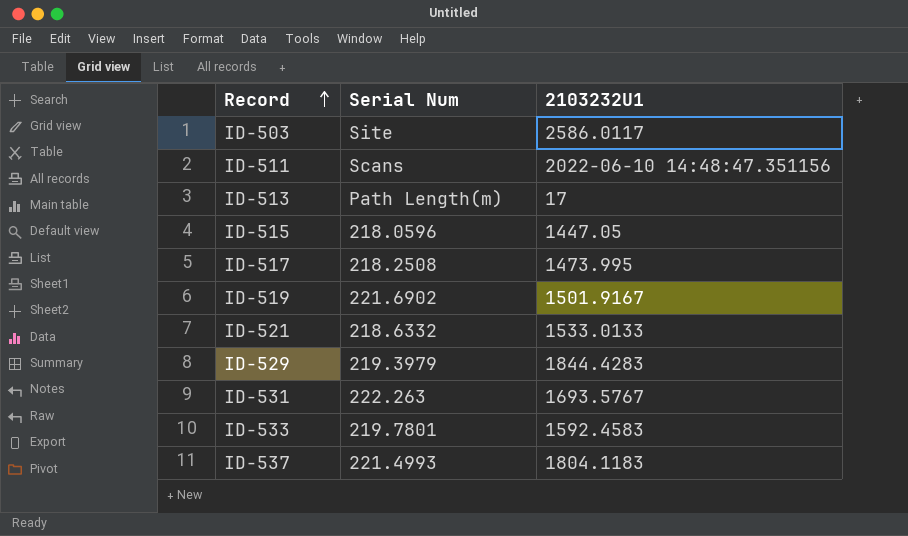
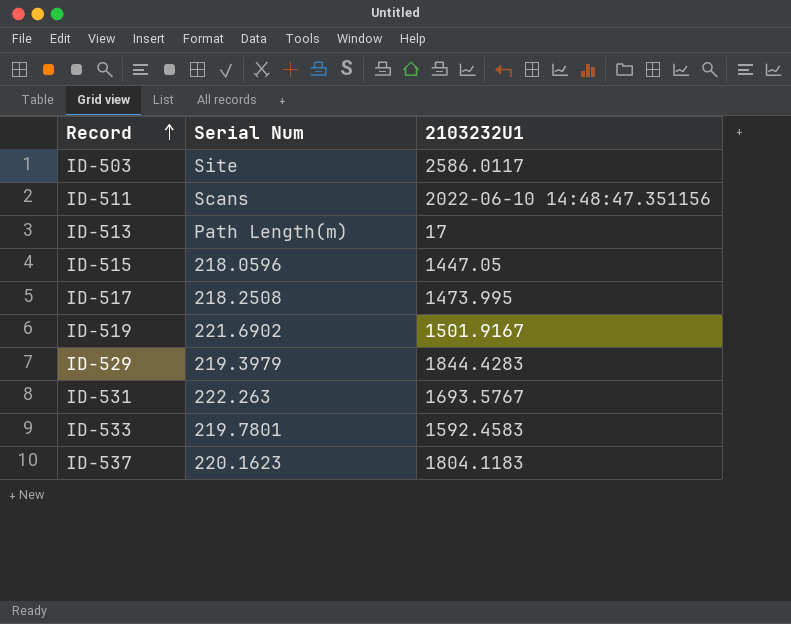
row ID-521: 218.6332 | 1533.0133 -> none
ID-537 | Serial Num: 221.4993 -> 220.1623

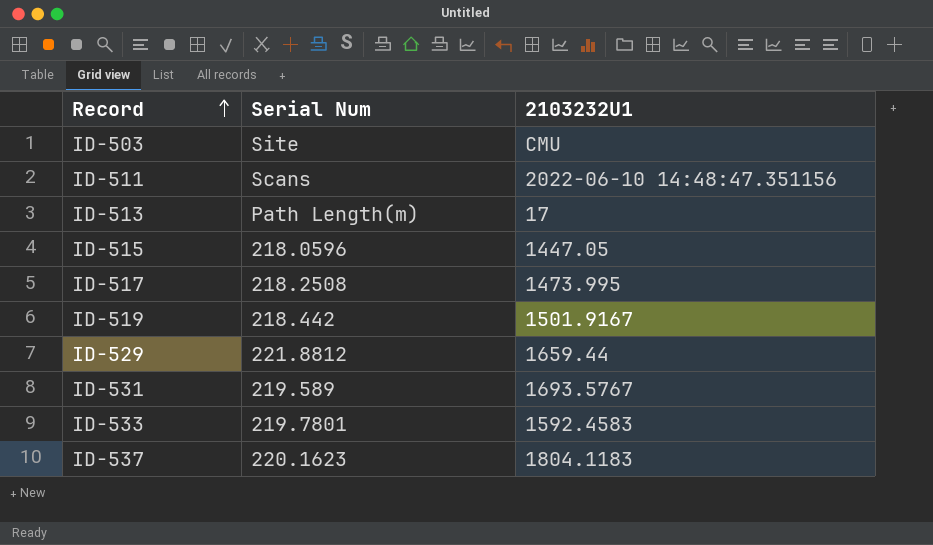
ID-503 | 2103232U1: 2586.0117 -> CMU
ID-519 | Serial Num: 221.6902 -> 218.442
ID-529 | Serial Num: 219.3979 -> 221.8812
ID-529 | 2103232U1: 1844.4283 -> 1659.44
ID-531 | Serial Num: 222.263 -> 219.589

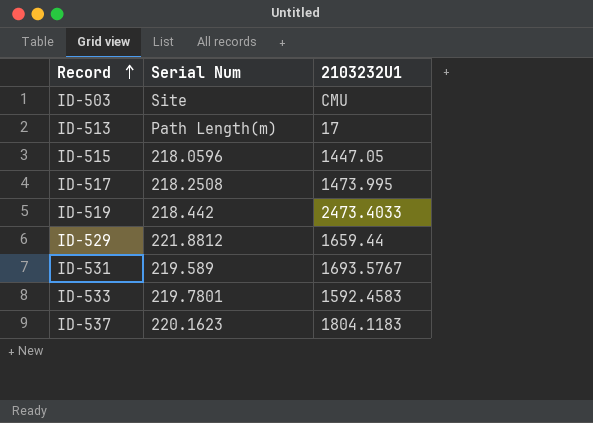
row ID-511: Scans | 2022-06-10 14:48:47.351156 -> none
ID-519 | 2103232U1: 1501.9167 -> 2473.4033

